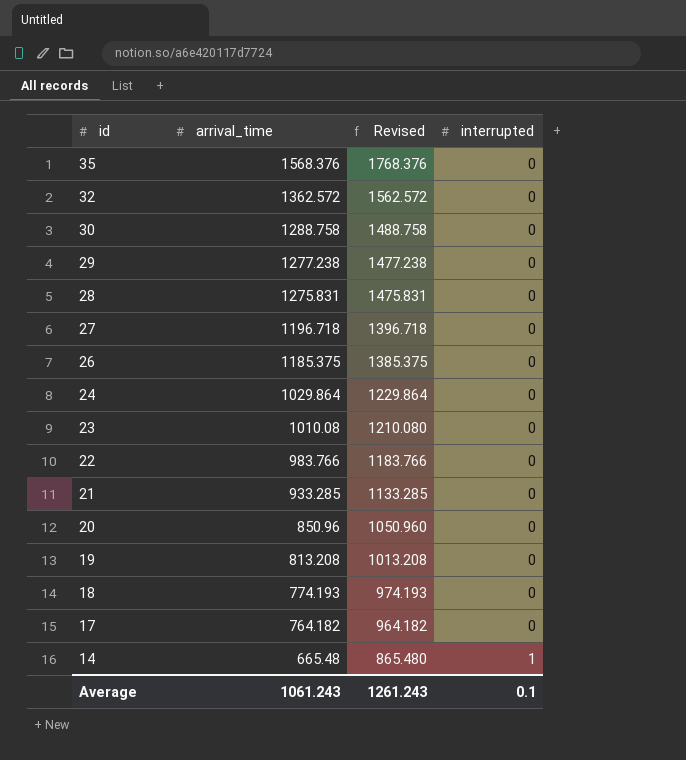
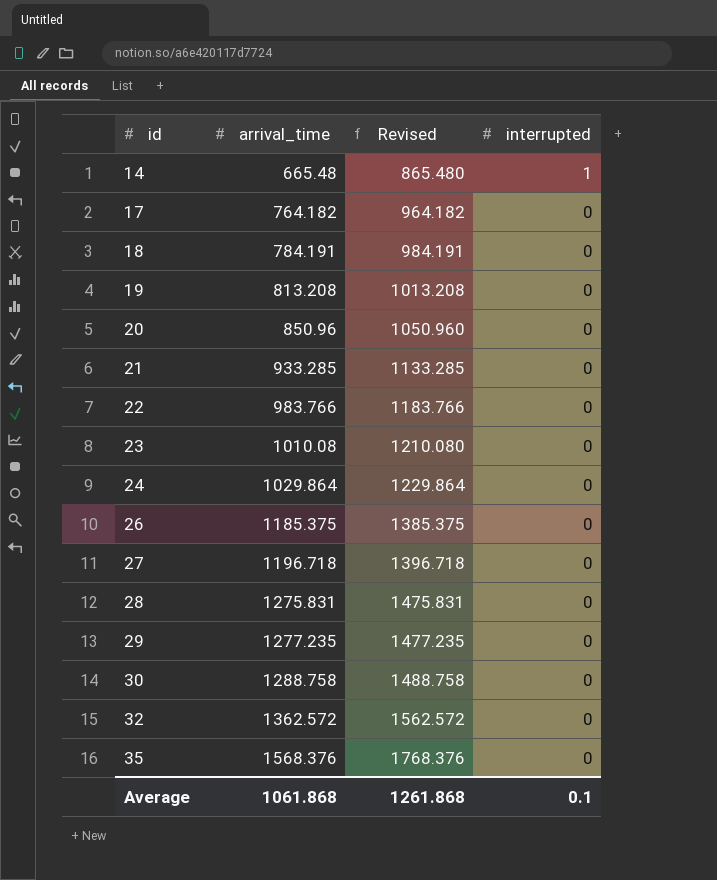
row order: id descending -> id ascending
18 | arrival_time: 774.193 -> 784.191
18 | Revised: 974.193 -> 984.191
29 | arrival_time: 1277.238 -> 1277.235
29 | Revised: 1477.238 -> 1477.235
Average | arrival_time: 1061.243 -> 1061.868
Average | Revised: 1261.243 -> 1261.868

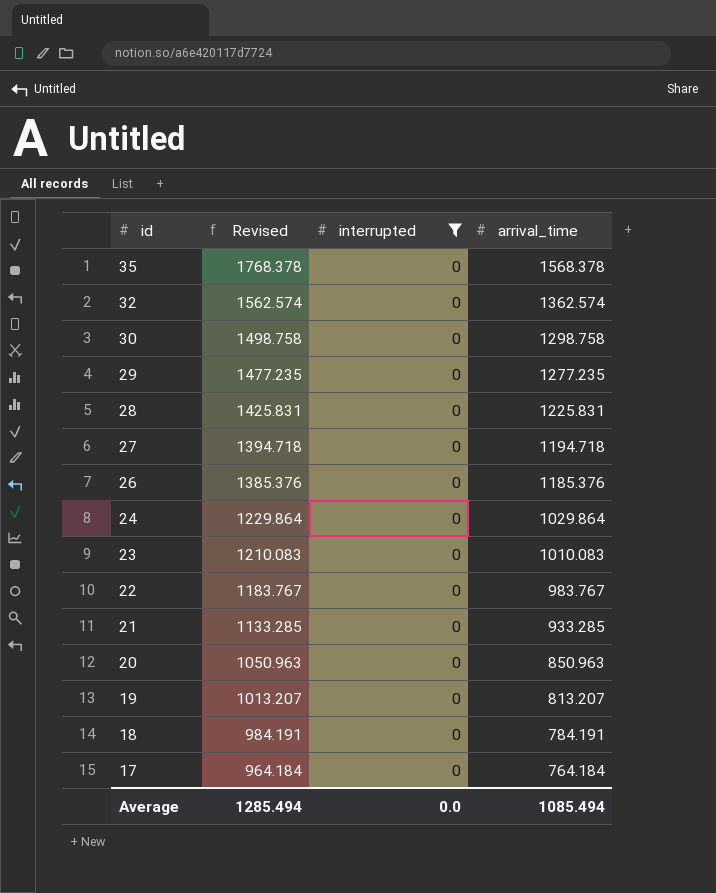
filter: none -> interrupted = 0
row order: id ascending -> id descending
column arrival_time | position: 2 -> 4
35 | Revised: 1768.376 -> 1768.378
35 | arrival_time: 1568.376 -> 1568.378
32 | Revised: 1562.572 -> 1562.574
32 | arrival_time: 1362.572 -> 1362.574
30 | Revised: 1488.758 -> 1498.758
30 | arrival_time: 1288.758 -> 1298.758
28 | Revised: 1475.831 -> 1425.831
28 | arrival_time: 1275.831 -> 1225.831
27 | Revised: 1396.718 -> 1394.718
27 | arrival_time: 1196.718 -> 1194.718
26 | Revised: 1385.375 -> 1385.376
26 | arrival_time: 1185.375 -> 1185.376
23 | Revised: 1210.080 -> 1210.083
23 | arrival_time: 1010.08 -> 1010.083
22 | Revised: 1183.766 -> 1183.767
22 | arrival_time: 983.766 -> 983.767
20 | Revised: 1050.960 -> 1050.963
20 | arrival_time: 850.96 -> 850.963
19 | Revised: 1013.208 -> 1013.207
19 | arrival_time: 813.208 -> 813.207
17 | Revised: 964.182 -> 964.184
17 | arrival_time: 764.182 -> 764.184
Average | Revised: 1261.868 -> 1285.494
Average | interrupted: 0.1 -> 0.0
Average | arrival_time: 1061.868 -> 1085.494

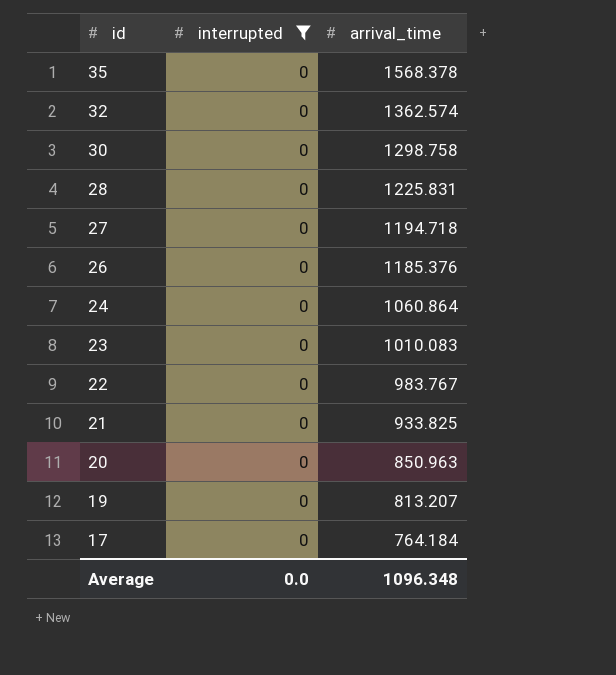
column Revised | formula: [arrival_time] + 200 -> none
row 29: 1477.235 | 0 | 1277.235 -> none
row 18: 984.191 | 0 | 784.191 -> none
24 | arrival_time: 1029.864 -> 1060.864
21 | arrival_time: 933.285 -> 933.825
Average | arrival_time: 1085.494 -> 1096.348

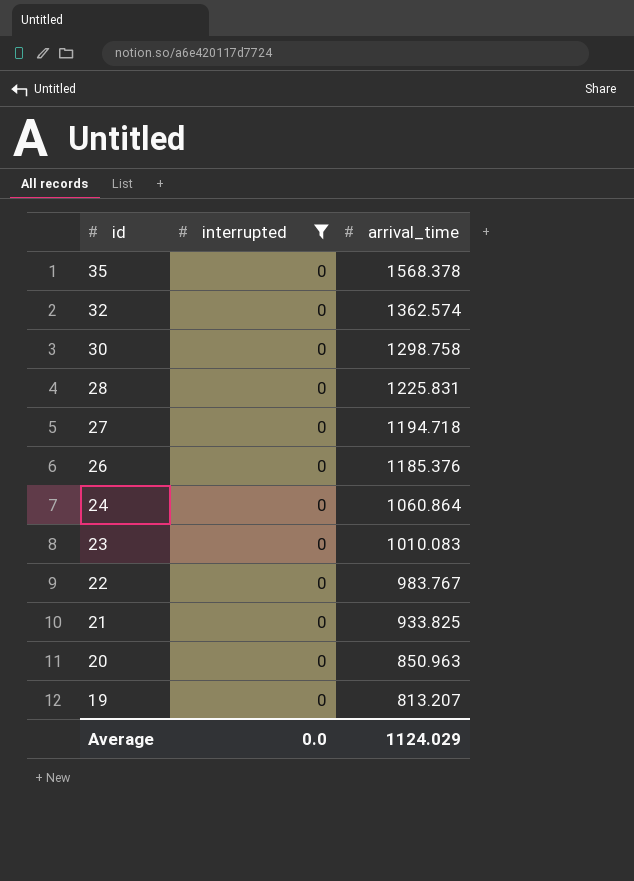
row 17: 0 | 764.184 -> none
Average | arrival_time: 1096.348 -> 1124.029

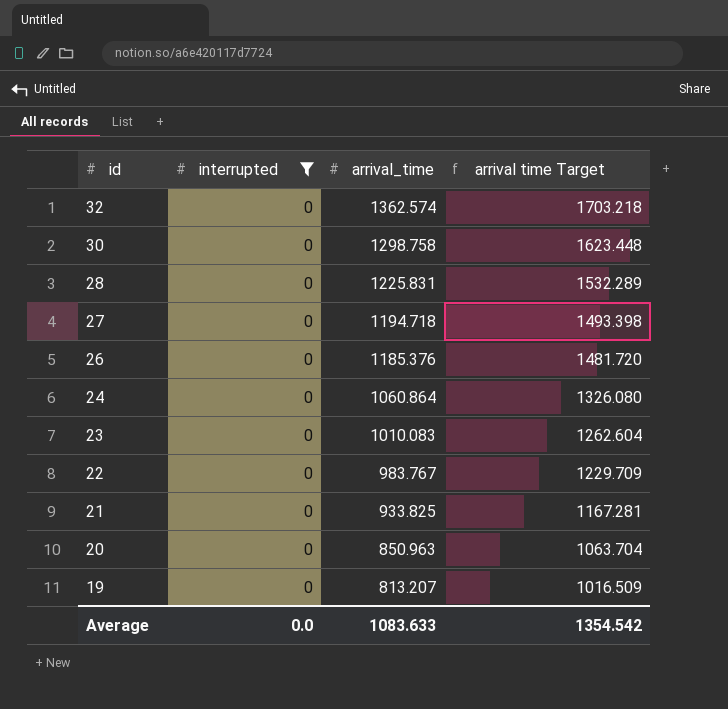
column arrival time Target | formula: none -> [arrival_time] * 1.25
row 35: 0 | 1568.378 -> none
Average | arrival_time: 1124.029 -> 1083.633

